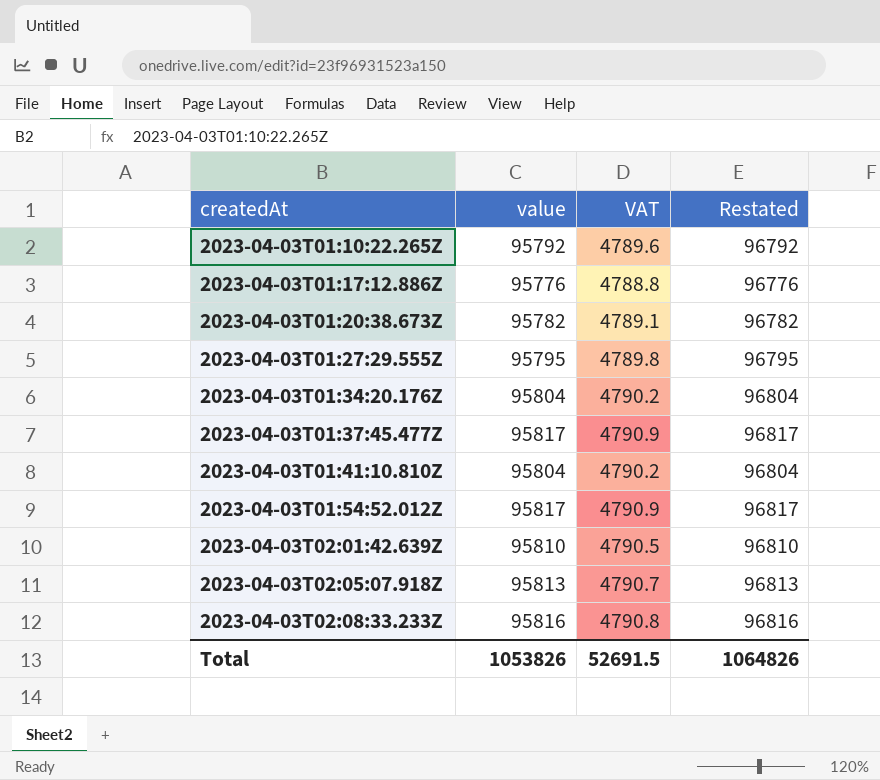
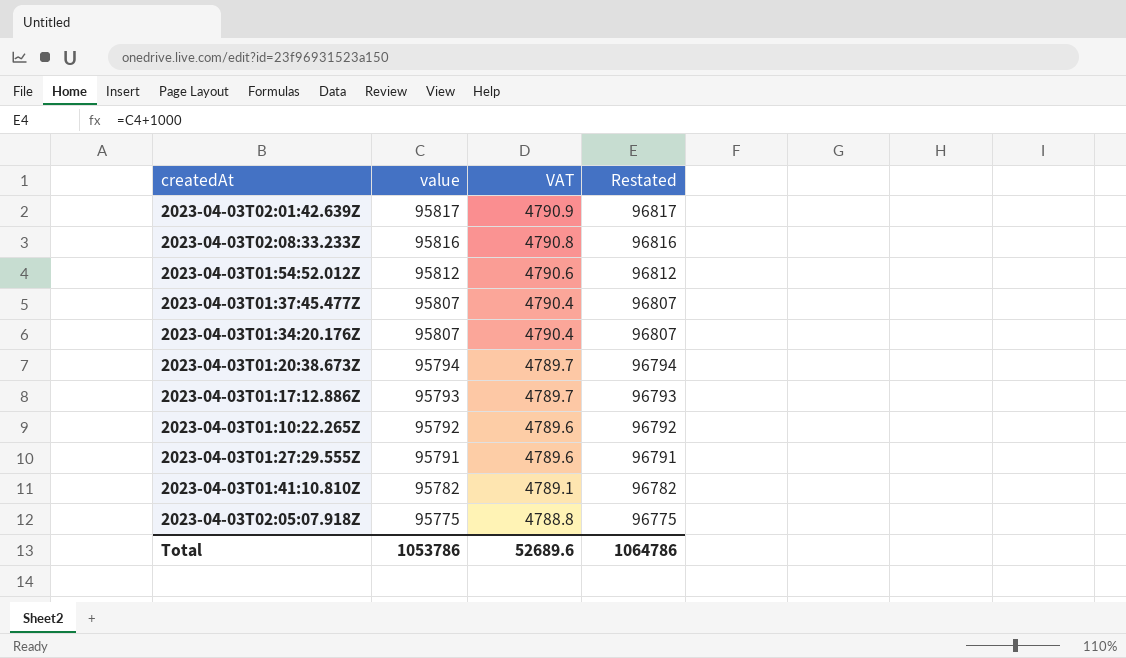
row order: createdAt ascending -> value descending
2023-04-03T02:01:42.639Z | value: 95810 -> 95817
2023-04-03T02:01:42.639Z | VAT: 4790.5 -> 4790.9
2023-04-03T02:01:42.639Z | Restated: 96810 -> 96817
2023-04-03T01:54:52.012Z | value: 95817 -> 95812
2023-04-03T01:54:52.012Z | VAT: 4790.9 -> 4790.6
2023-04-03T01:54:52.012Z | Restated: 96817 -> 96812
2023-04-03T01:37:45.477Z | value: 95817 -> 95807
2023-04-03T01:37:45.477Z | VAT: 4790.9 -> 4790.4
2023-04-03T01:37:45.477Z | Restated: 96817 -> 96807
2023-04-03T01:34:20.176Z | value: 95804 -> 95807
2023-04-03T01:34:20.176Z | VAT: 4790.2 -> 4790.4
2023-04-03T01:34:20.176Z | Restated: 96804 -> 96807
2023-04-03T01:20:38.673Z | value: 95782 -> 95794
2023-04-03T01:20:38.673Z | VAT: 4789.1 -> 4789.7
2023-04-03T01:20:38.673Z | Restated: 96782 -> 96794
2023-04-03T01:17:12.886Z | value: 95776 -> 95793
2023-04-03T01:17:12.886Z | VAT: 4788.8 -> 4789.7
2023-04-03T01:17:12.886Z | Restated: 96776 -> 96793
2023-04-03T01:27:29.555Z | value: 95795 -> 95791
2023-04-03T01:27:29.555Z | VAT: 4789.8 -> 4789.6
2023-04-03T01:27:29.555Z | Restated: 96795 -> 96791
2023-04-03T01:41:10.810Z | value: 95804 -> 95782
2023-04-03T01:41:10.810Z | VAT: 4790.2 -> 4789.1
2023-04-03T01:41:10.810Z | Restated: 96804 -> 96782
2023-04-03T02:05:07.918Z | value: 95813 -> 95775
2023-04-03T02:05:07.918Z | VAT: 4790.7 -> 4788.8
2023-04-03T02:05:07.918Z | Restated: 96813 -> 96775
Total | value: 1053826 -> 1053786
Total | VAT: 52691.5 -> 52689.6
Total | Restated: 1064826 -> 1064786

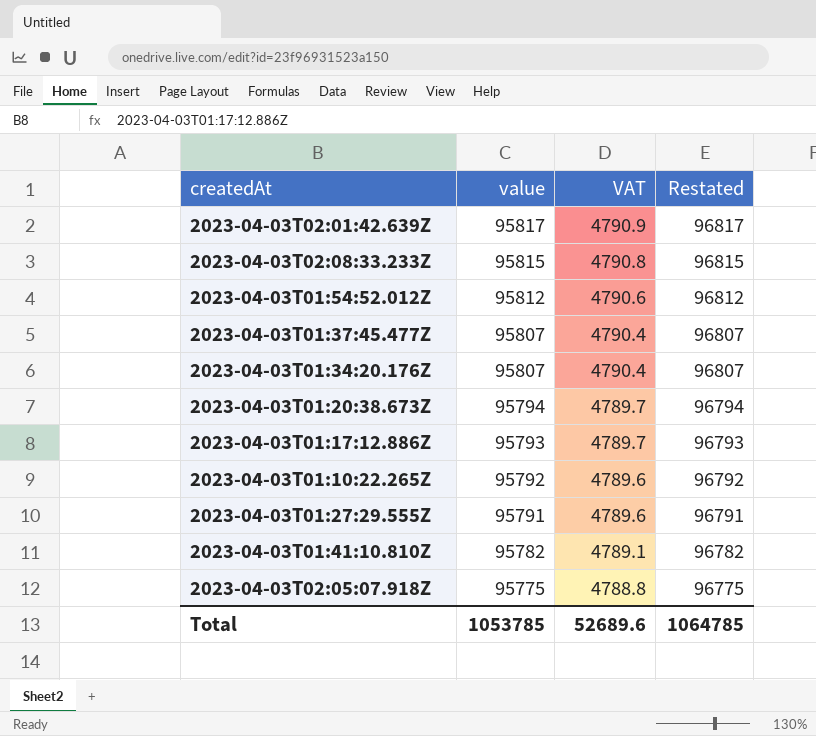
2023-04-03T02:08:33.233Z | value: 95816 -> 95815
2023-04-03T02:08:33.233Z | Restated: 96816 -> 96815
Total | value: 1053786 -> 1053785
Total | Restated: 1064786 -> 1064785

